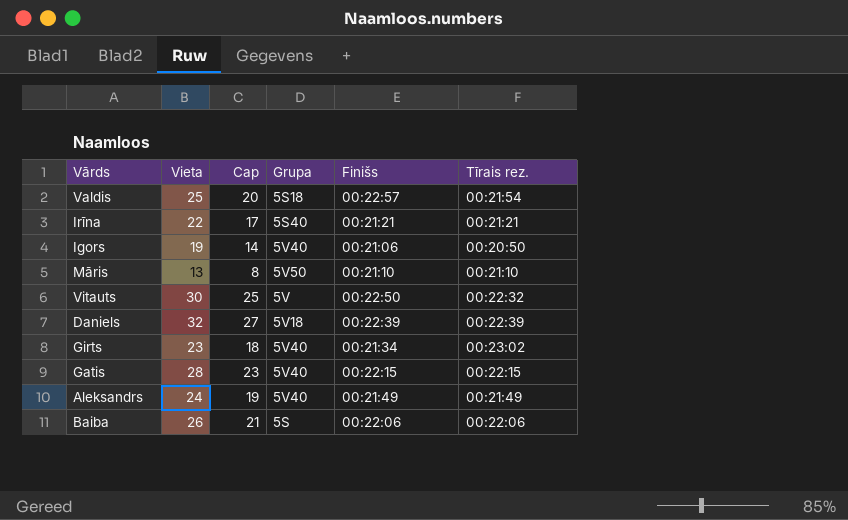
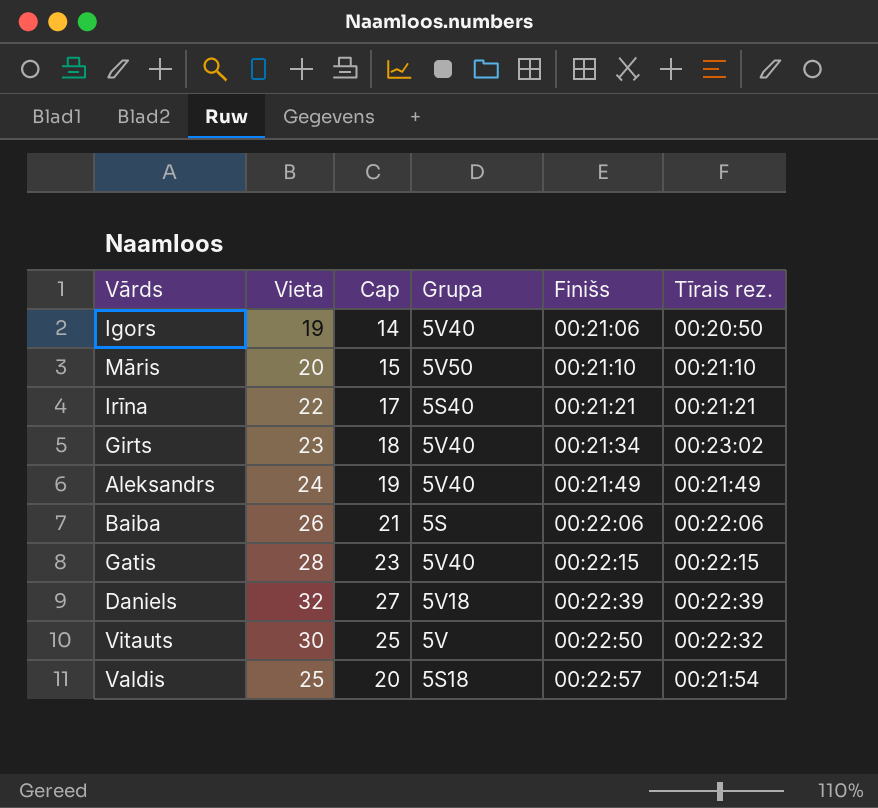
row order: none -> Finišs ascending
Māris | Vieta: 13 -> 20
Māris | Cap: 8 -> 15

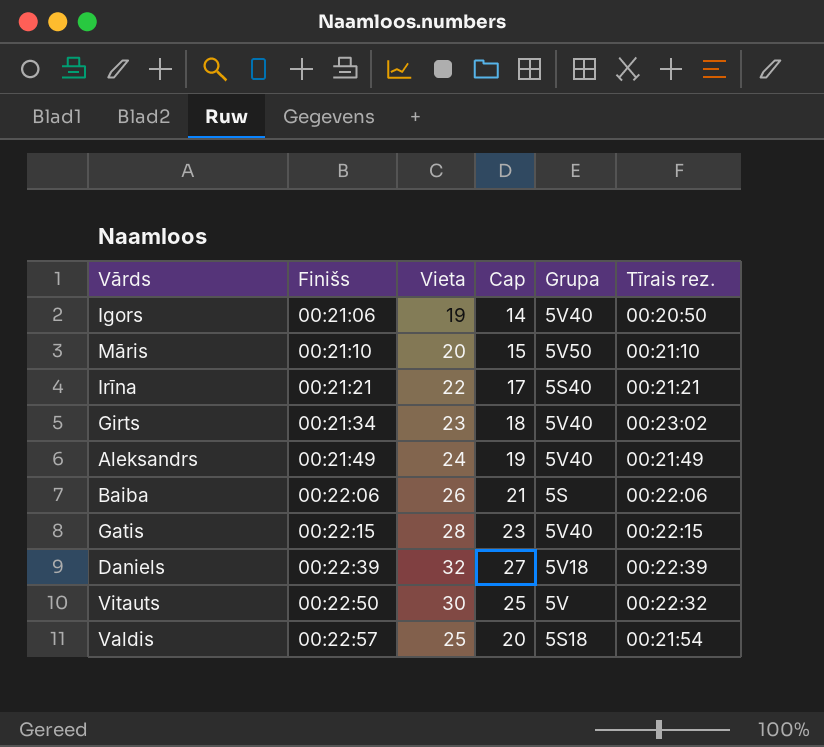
column Finišs | position: 5 -> 2

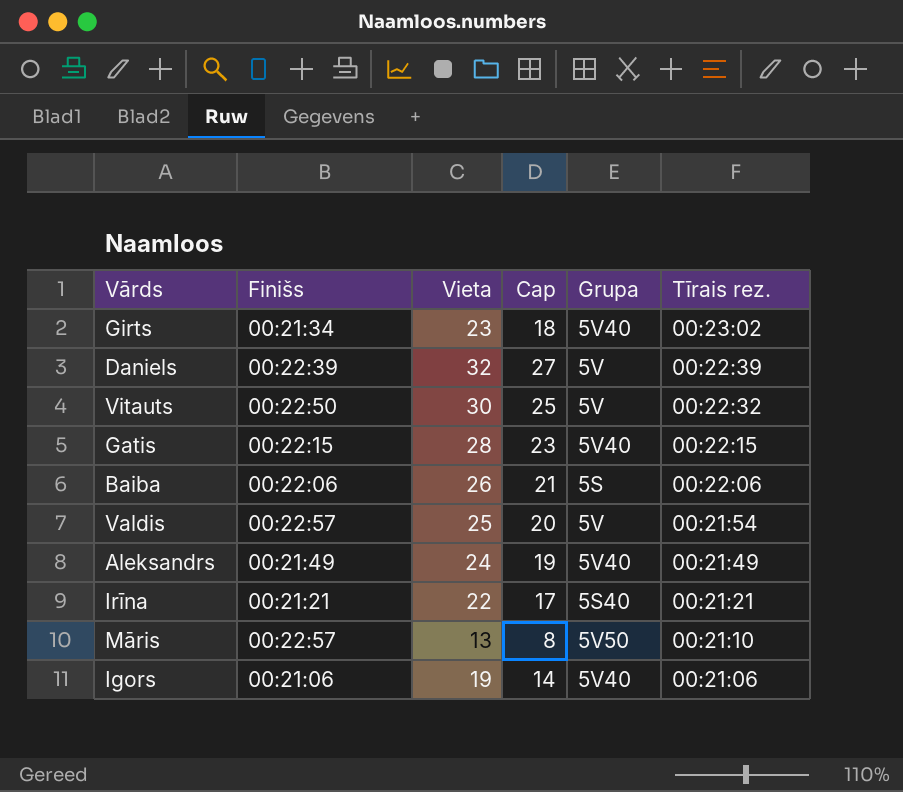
row order: Finišs ascending -> Tīrais rez. descending
Daniels | Grupa: 5V18 -> 5V
Valdis | Grupa: 5S18 -> 5V
Māris | Finišs: 00:21:10 -> 00:22:57
Māris | Vieta: 20 -> 13
Māris | Cap: 15 -> 8
Igors | Tīrais rez.: 00:20:50 -> 00:21:06

